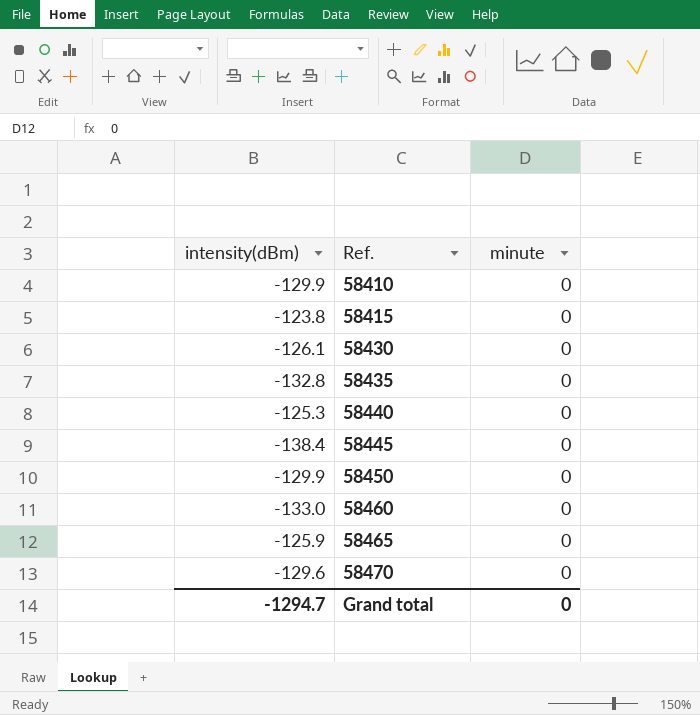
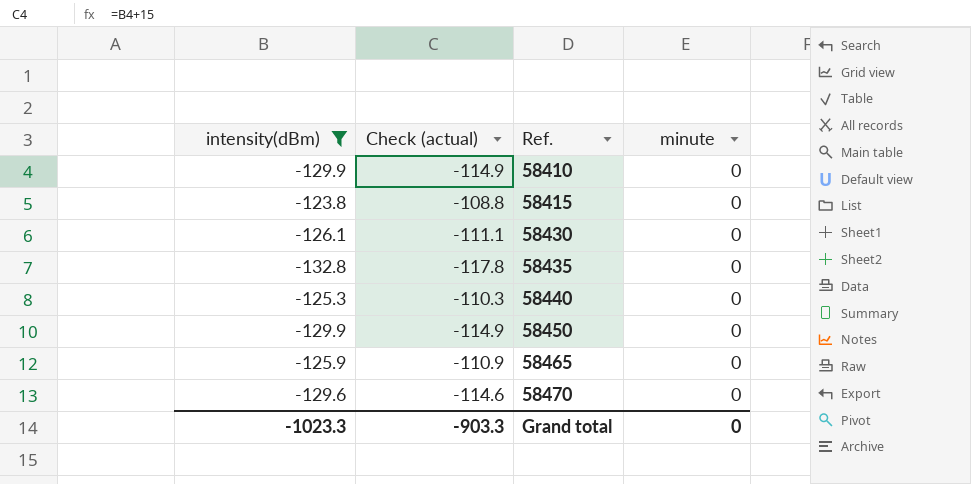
filter: none -> intensity(dBm) >= -132.8
column Check (actual) | formula: none -> [intensity(dBm)] + 15
Grand total | intensity(dBm): -1294.7 -> -1023.3

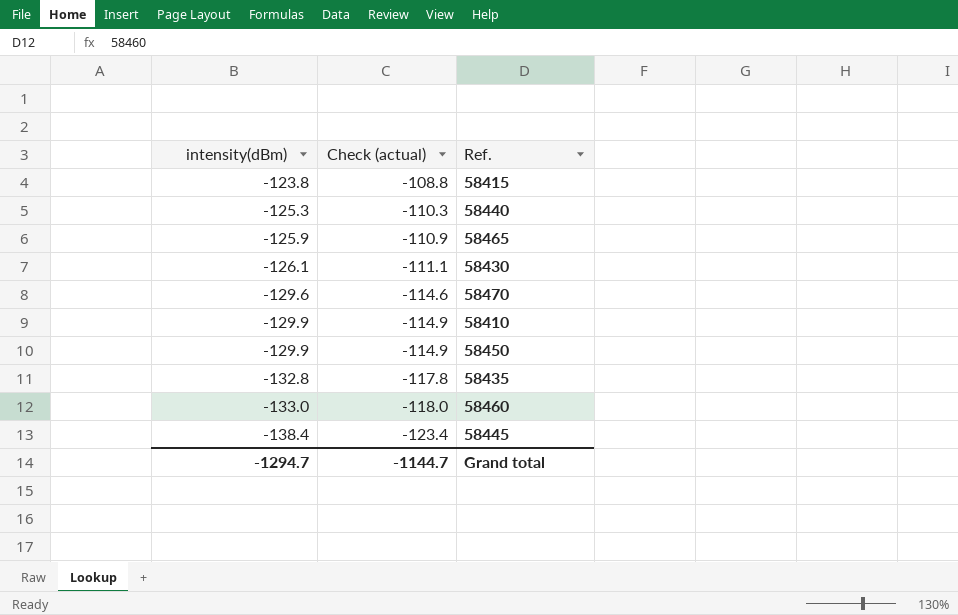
filter: intensity(dBm) >= -132.8 -> none
row order: Ref. ascending -> intensity(dBm) descending
column minute | position: 4 -> none
Grand total | intensity(dBm): -1023.3 -> -1294.7
Grand total | Check (actual): -903.3 -> -1144.7

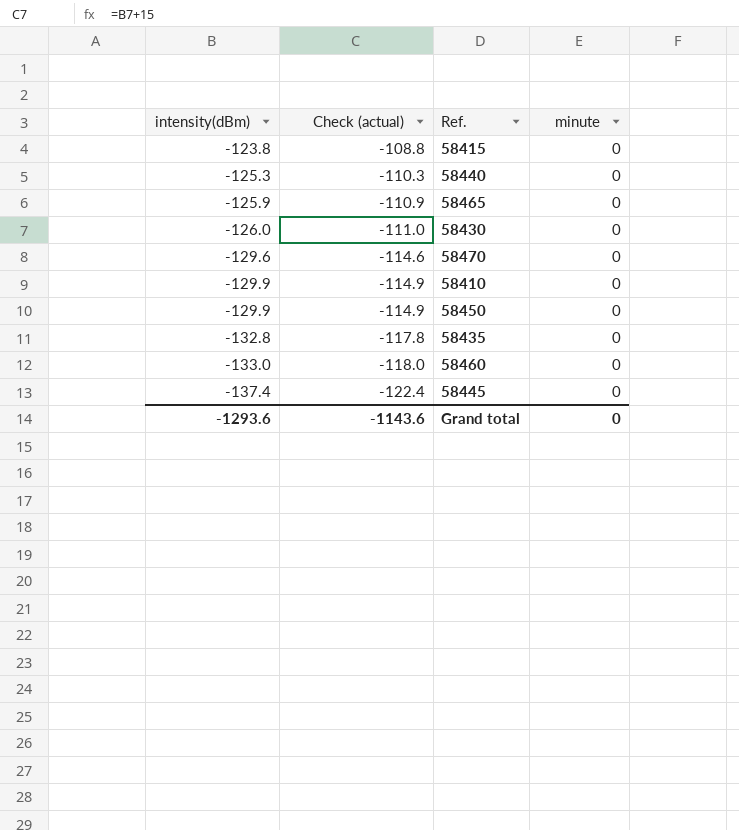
column minute | position: none -> 4
58430 | intensity(dBm): -126.1 -> -126.0
58430 | Check (actual): -111.1 -> -111.0
58445 | intensity(dBm): -138.4 -> -137.4
58445 | Check (actual): -123.4 -> -122.4
Grand total | intensity(dBm): -1294.7 -> -1293.6
Grand total | Check (actual): -1144.7 -> -1143.6

